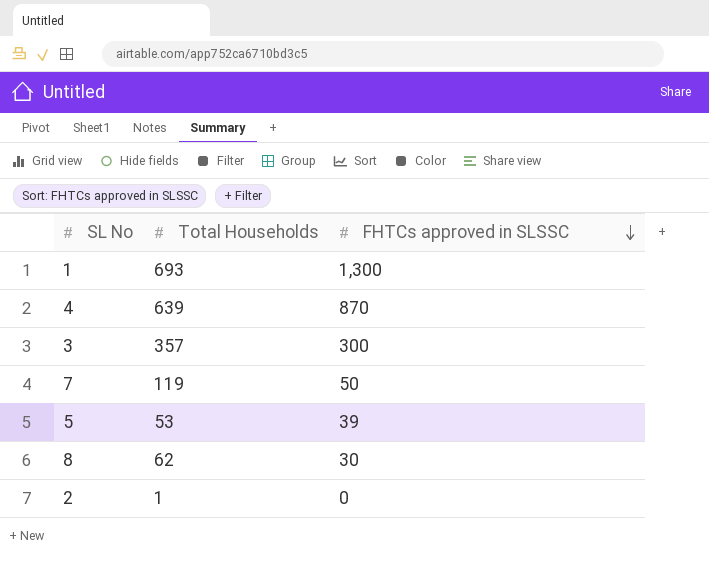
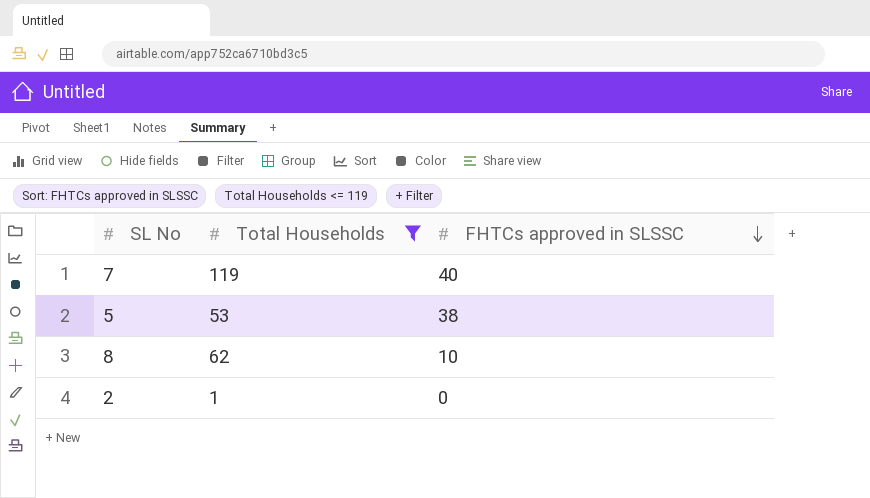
filter: none -> Total Households <= 119
7 | FHTCs approved in SLSSC: 50 -> 40
5 | FHTCs approved in SLSSC: 39 -> 38
8 | FHTCs approved in SLSSC: 30 -> 10

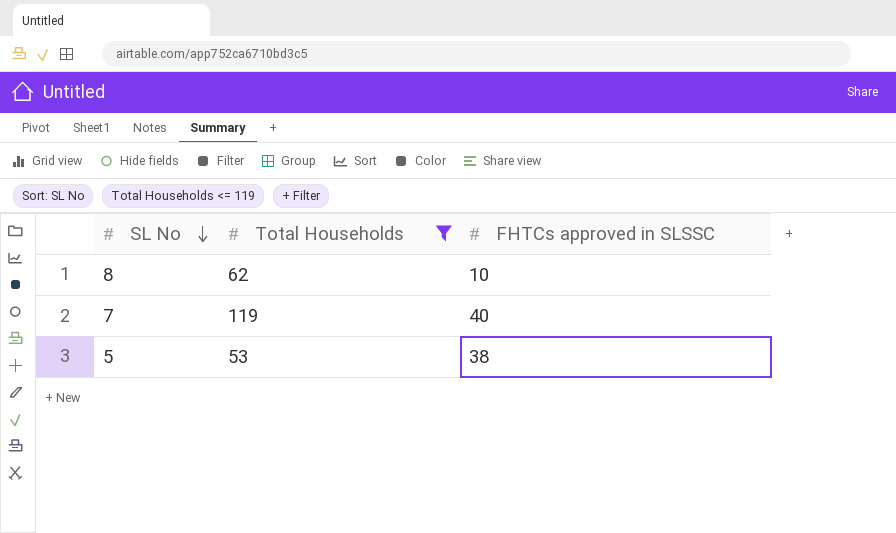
row order: FHTCs approved in SLSSC descending -> SL No descending
row 2: 1 | 0 -> none

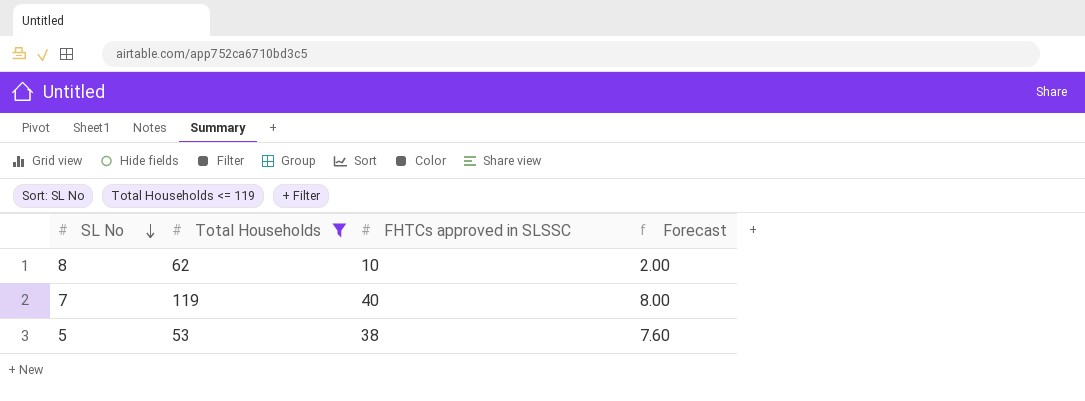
column Forecast | formula: none -> [FHTCs approved in SLSSC] * 0.2

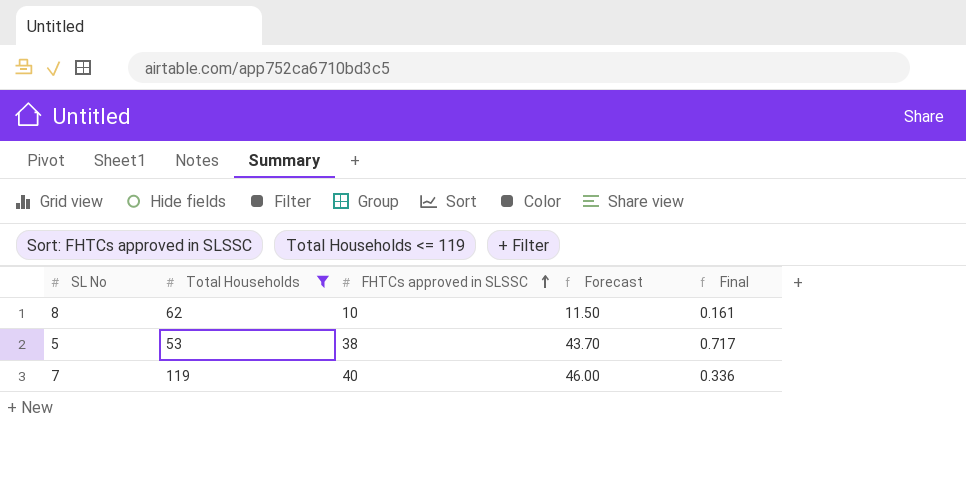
row order: SL No descending -> FHTCs approved in SLSSC ascending
column Forecast | formula: [FHTCs approved in SLSSC] * 0.2 -> [FHTCs approved in SLSSC] * 1.15
column Final | formula: none -> [FHTCs approved in SLSSC] / [Total Households]

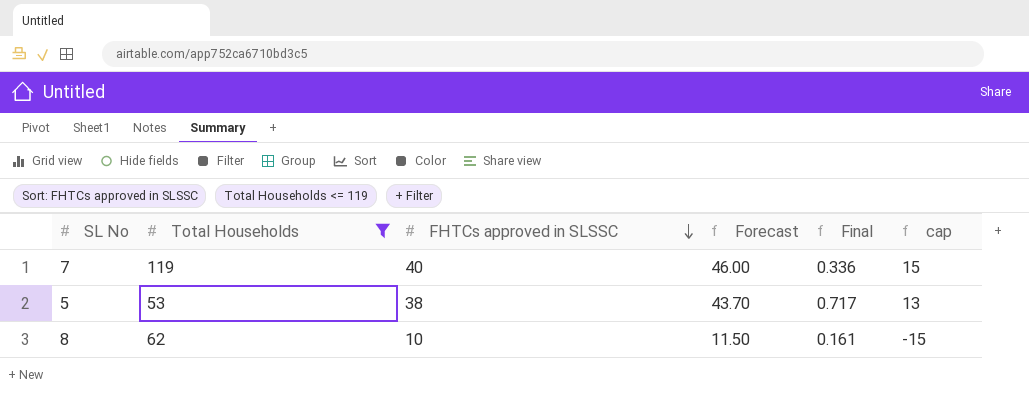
row order: FHTCs approved in SLSSC ascending -> FHTCs approved in SLSSC descending
column cap | formula: none -> [FHTCs approved in SLSSC] - 25

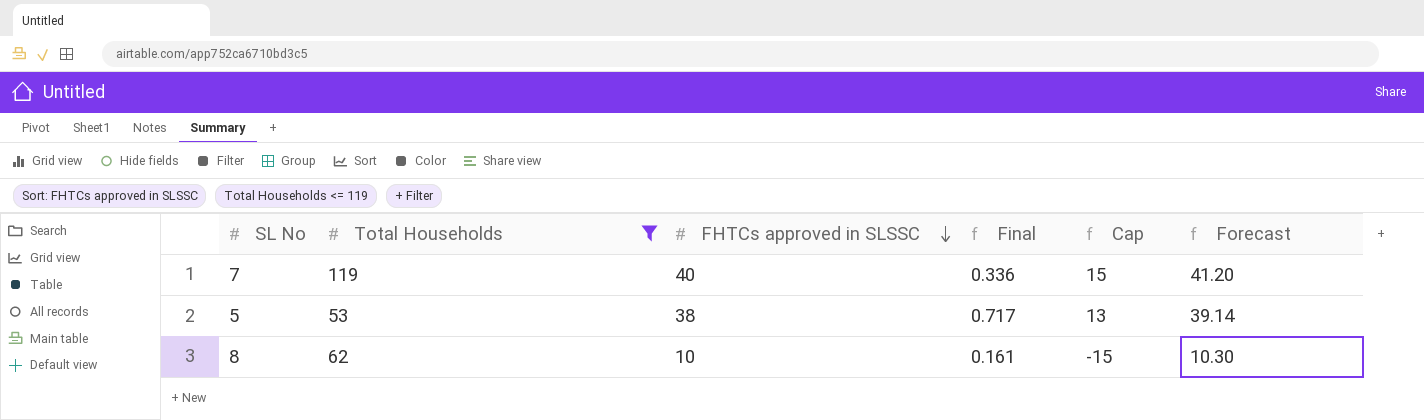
column name: cap -> Cap
column Forecast | formula: [FHTCs approved in SLSSC] * 1.15 -> [FHTCs approved in SLSSC] * 1.03
column Forecast | position: 4 -> 6

